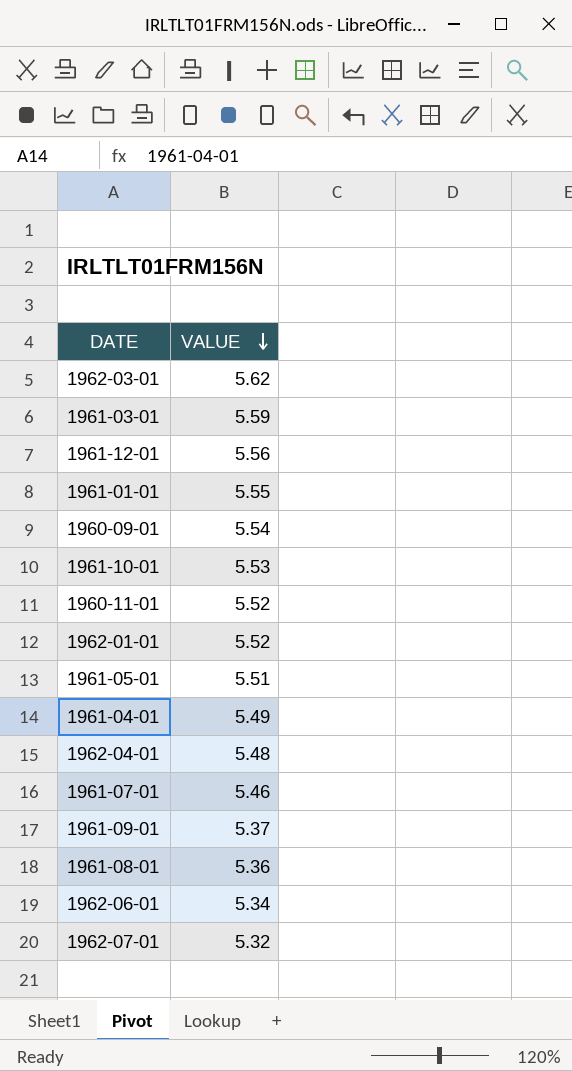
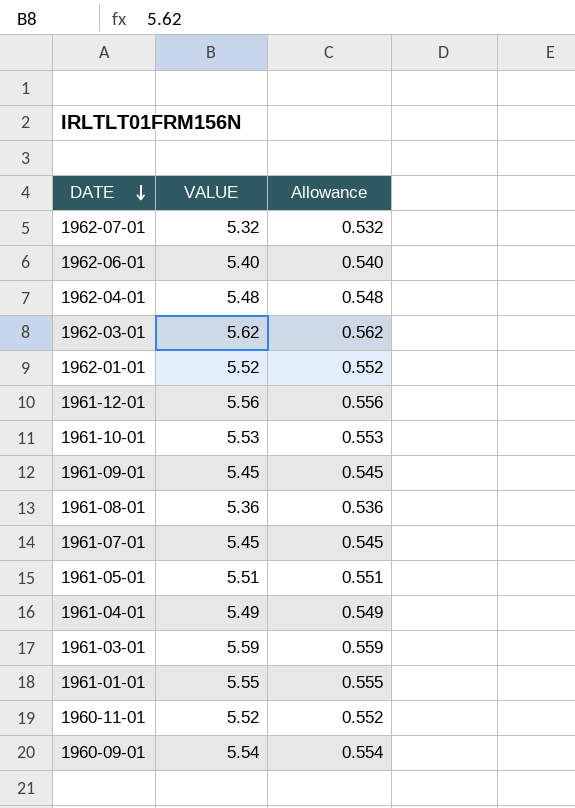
row order: VALUE descending -> DATE descending
column Allowance | formula: none -> [VALUE] * 0.1
1962-06-01 | VALUE: 5.34 -> 5.40
1961-09-01 | VALUE: 5.37 -> 5.45
1961-07-01 | VALUE: 5.46 -> 5.45

